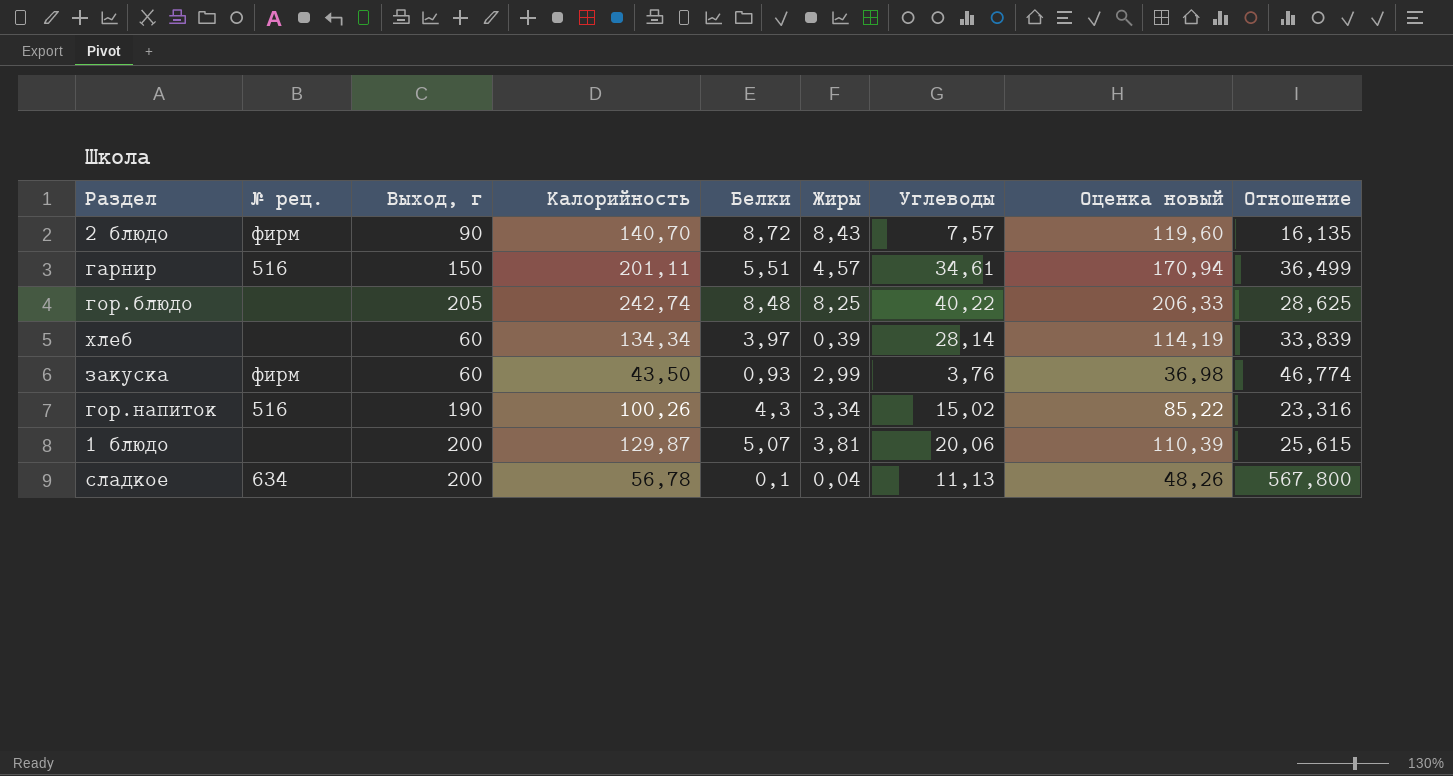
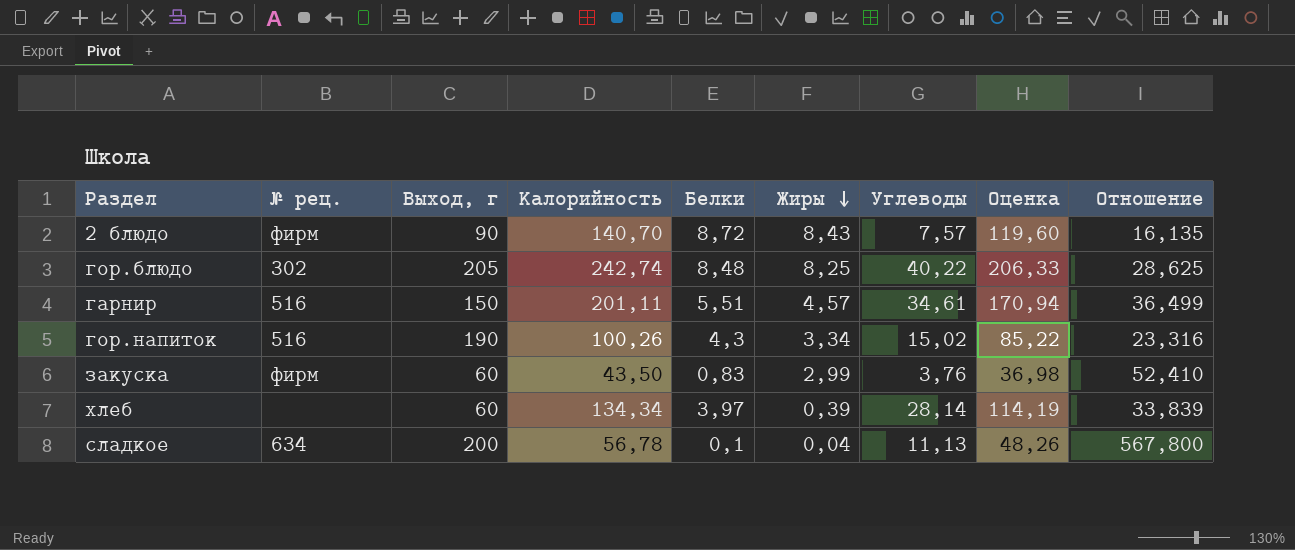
row order: none -> Жиры descending
column name: Оценка новый -> Оценка
row 1 блюдо: none | 200 | 129,87 | 5,07 | 3,81 | 20,06 | 110,39 | 25,615 -> none
гор.блюдо | № рец.: none -> 302
закуска | Белки: 0,93 -> 0,83
закуска | Отношение: 46,774 -> 52,410

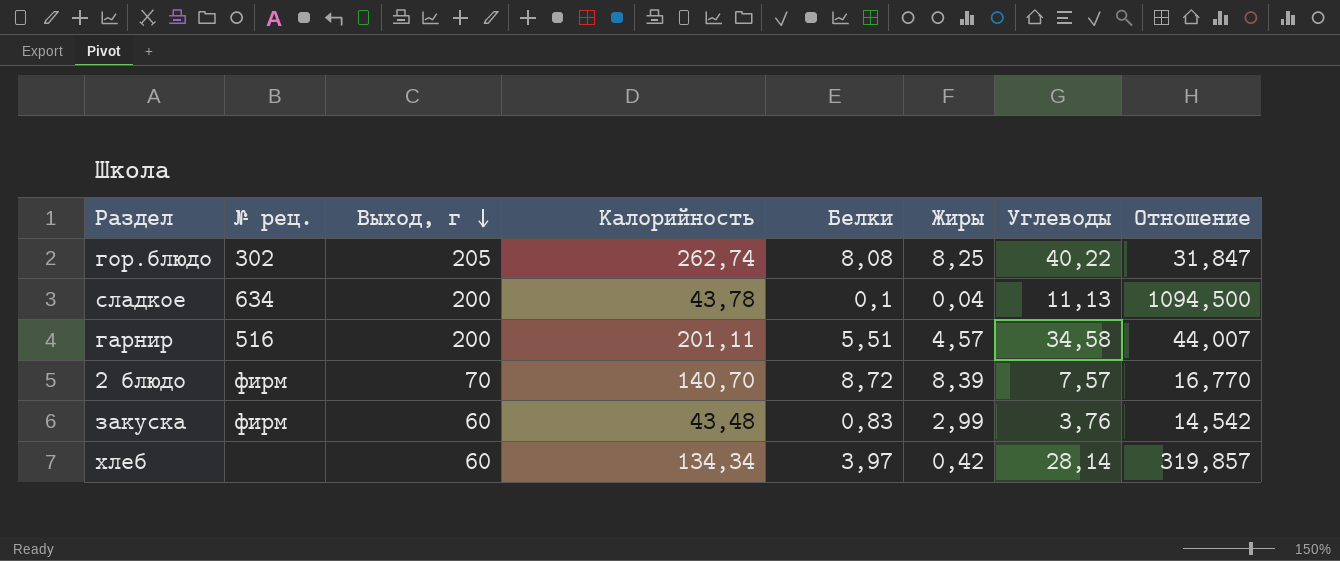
row order: Жиры descending -> Выход, г descending
column Оценка | formula: [Калорийность] * 0,85 -> none
column Отношение | formula: [Калорийность] / [Белки] -> [Калорийность] / [Жиры]
row гор.напиток: 516 | 190 | 100,26 | 4,3 | 3,34 | 15,02 | 85,22 | 23,316 -> none
гор.блюдо | Калорийность: 242,74 -> 262,74
гор.блюдо | Белки: 8,48 -> 8,08
сладкое | Калорийность: 56,78 -> 43,78
гарнир | Выход, г: 150 -> 200
гарнир | Углеводы: 34,61 -> 34,58
2 блюдо | Выход, г: 90 -> 70
2 блюдо | Жиры: 8,43 -> 8,39
закуска | Калорийность: 43,50 -> 43,48
хлеб | Жиры: 0,39 -> 0,42

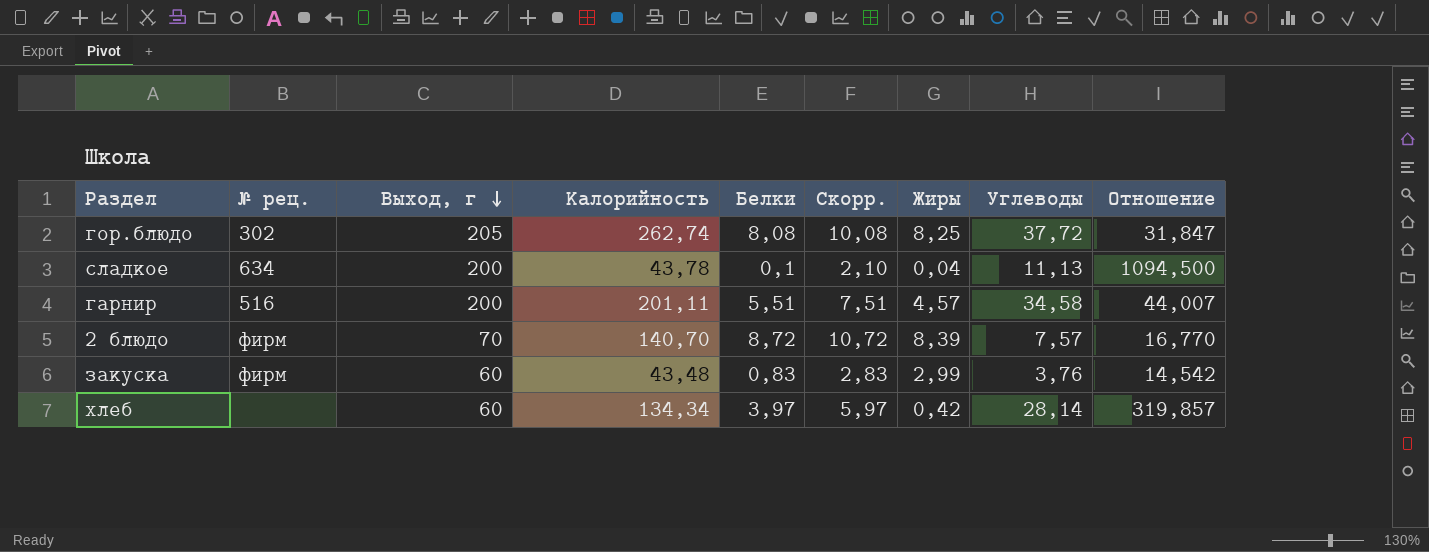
column Скорр. | formula: none -> [Белки] + 2
гор.блюдо | Углеводы: 40,22 -> 37,72

